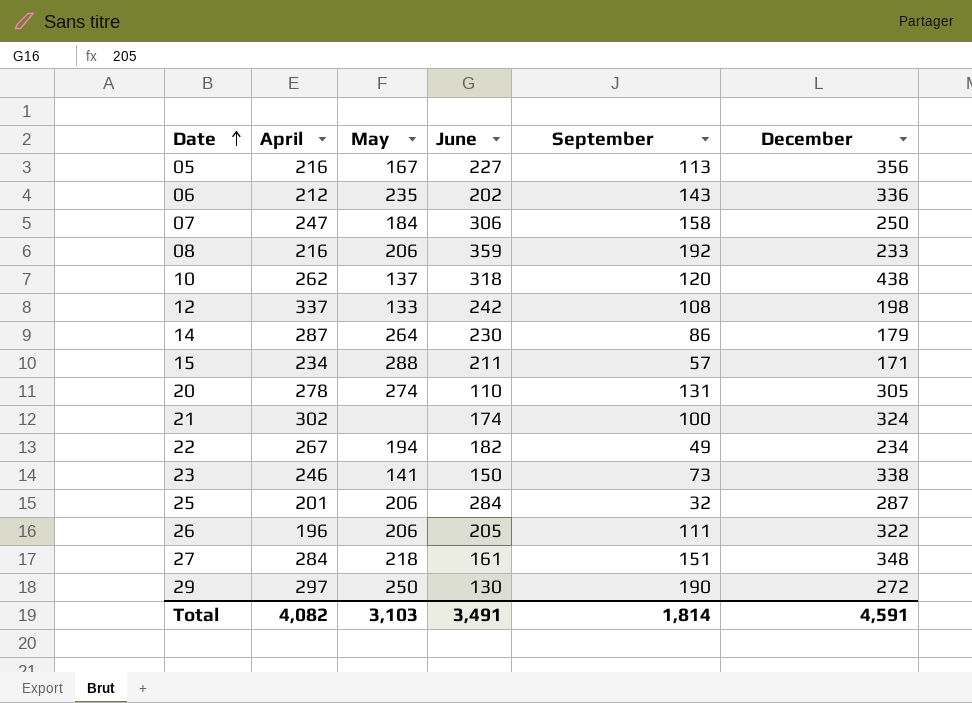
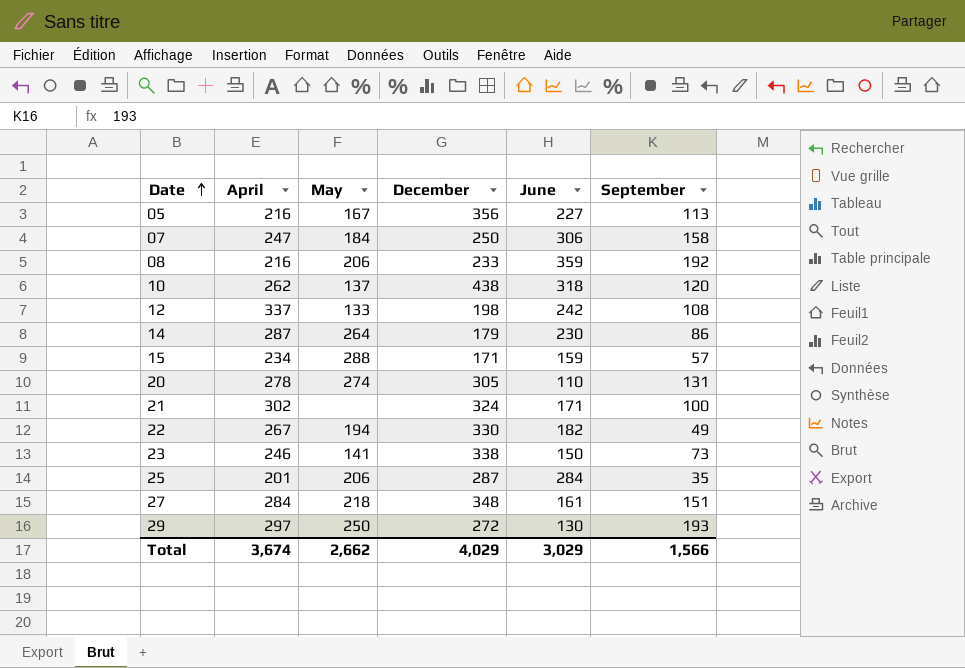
column December | position: 6 -> 4
row 06: 212 | 235 | 202 | 143 | 336 -> none
row 26: 196 | 206 | 205 | 111 | 322 -> none
15 | June: 211 -> 159
21 | June: 174 -> 171
22 | December: 234 -> 330
25 | September: 32 -> 35
29 | September: 190 -> 193
Total | April: 4,082 -> 3,674
Total | May: 3,103 -> 2,662
Total | December: 4,591 -> 4,029
Total | June: 3,491 -> 3,029
Total | September: 1,814 -> 1,566

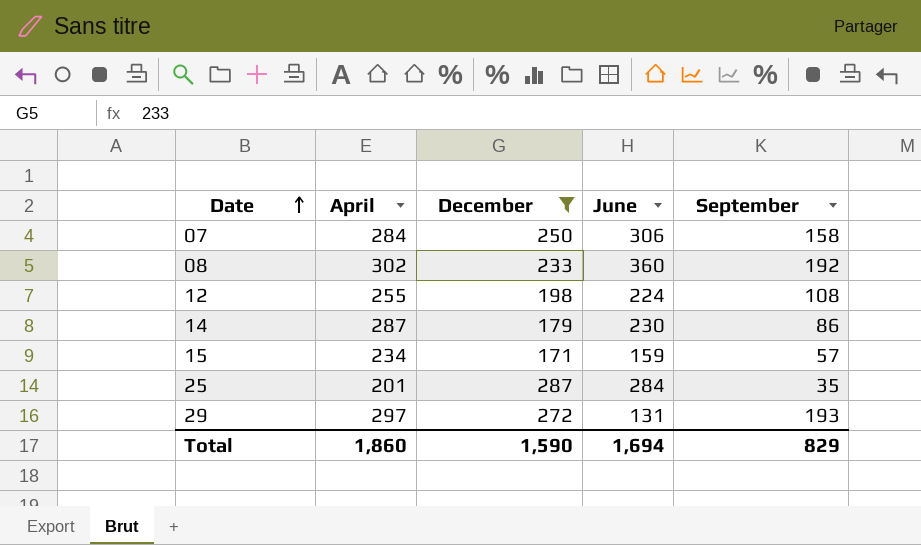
filter: none -> December <= 287
column May | position: 3 -> none
07 | April: 247 -> 284
08 | April: 216 -> 302
08 | June: 359 -> 360
12 | April: 337 -> 255
12 | June: 242 -> 224
29 | June: 130 -> 131
Total | April: 3,674 -> 1,860
Total | December: 4,029 -> 1,590
Total | June: 3,029 -> 1,694
Total | September: 1,566 -> 829

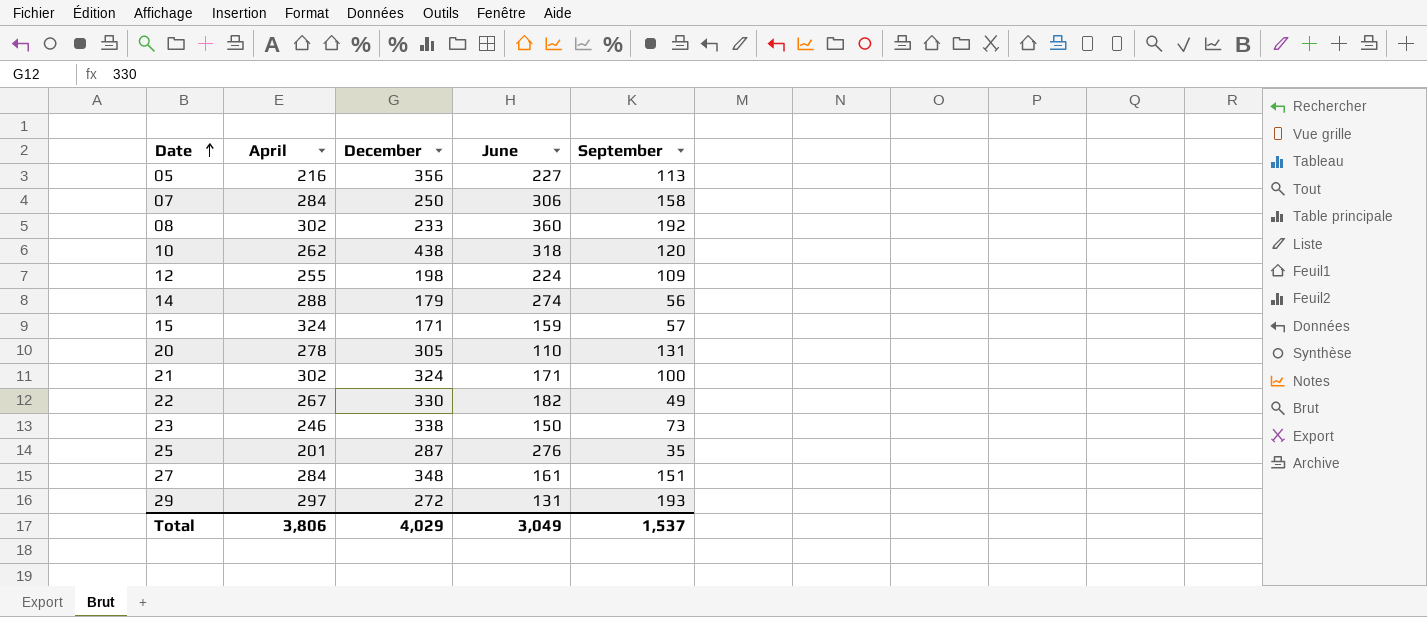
filter: December <= 287 -> none
12 | September: 108 -> 109
14 | April: 287 -> 288
14 | June: 230 -> 274
14 | September: 86 -> 56
15 | April: 234 -> 324
25 | June: 284 -> 276
Total | April: 1,860 -> 3,806
Total | December: 1,590 -> 4,029
Total | June: 1,694 -> 3,049
Total | September: 829 -> 1,537

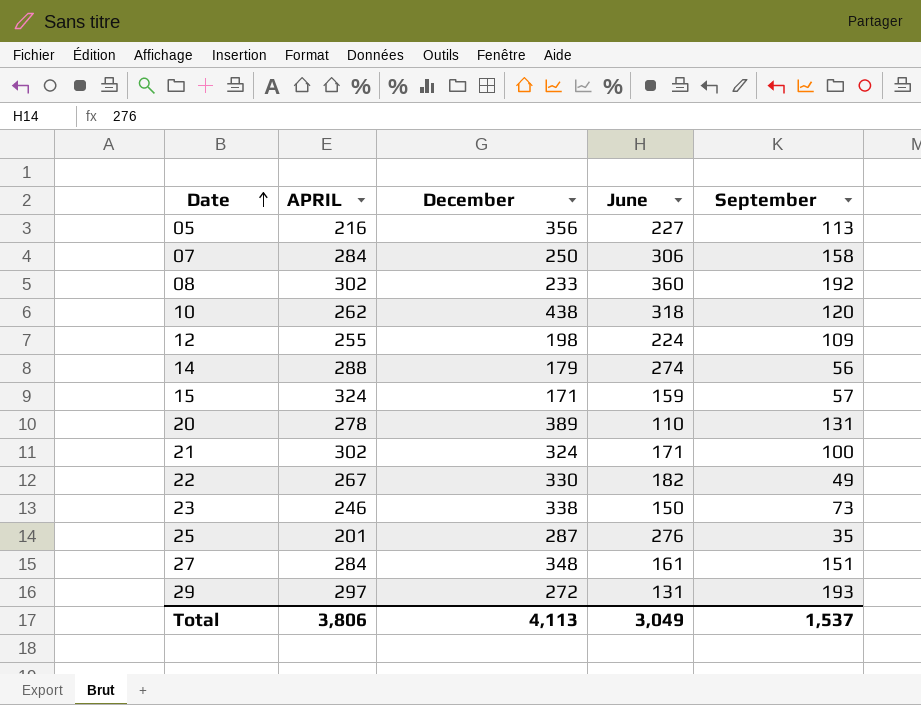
column name: April -> APRIL
20 | December: 305 -> 389
Total | December: 4,029 -> 4,113

